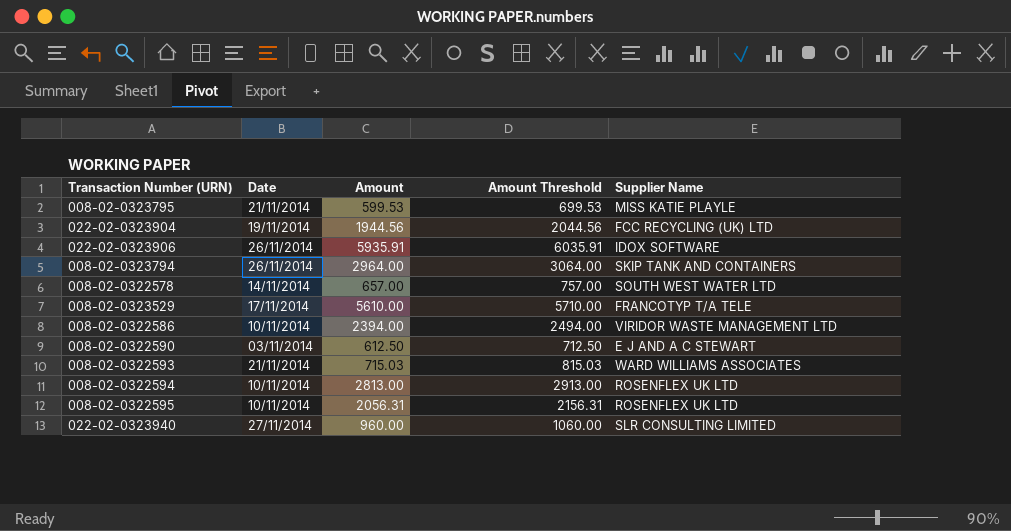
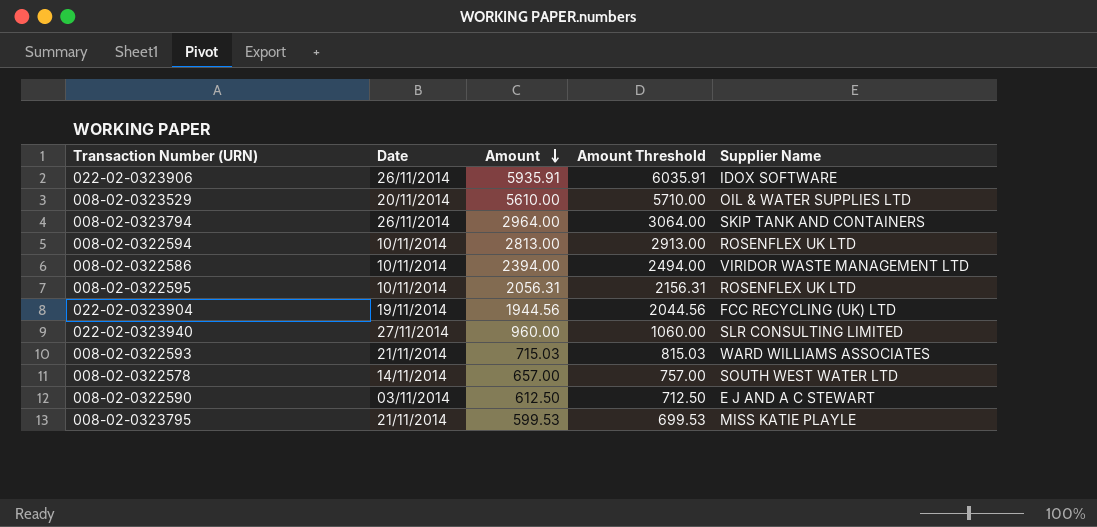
row order: none -> Amount descending
008-02-0323529 | Date: 17/11/2014 -> 20/11/2014
008-02-0323529 | Supplier Name: FRANCOTYP T/A TELE -> OIL & WATER SUPPLIES LTD

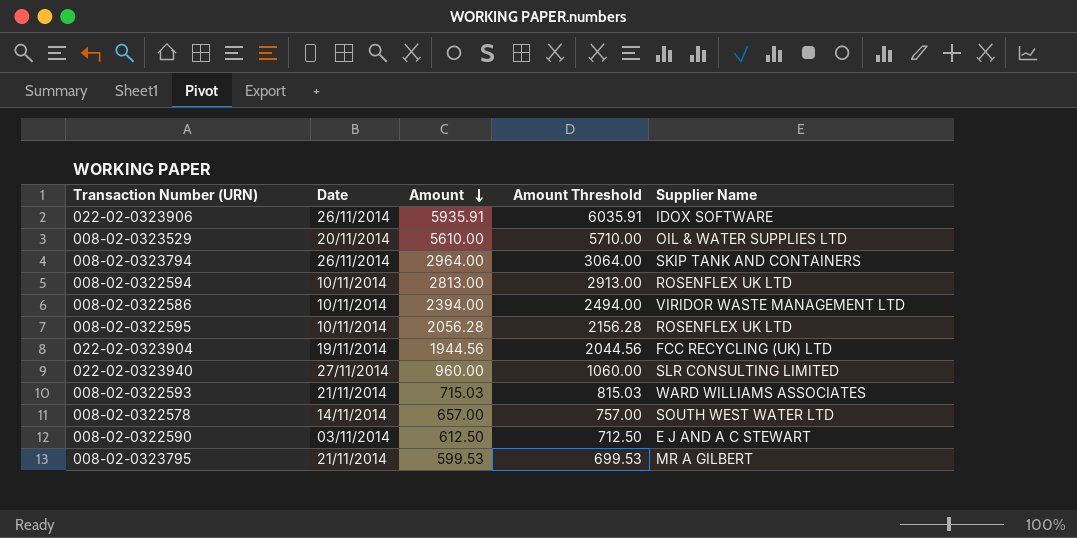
008-02-0322595 | Amount: 2056.31 -> 2056.28
008-02-0322595 | Amount Threshold: 2156.31 -> 2156.28
008-02-0323795 | Supplier Name: MISS KATIE PLAYLE -> MR A GILBERT

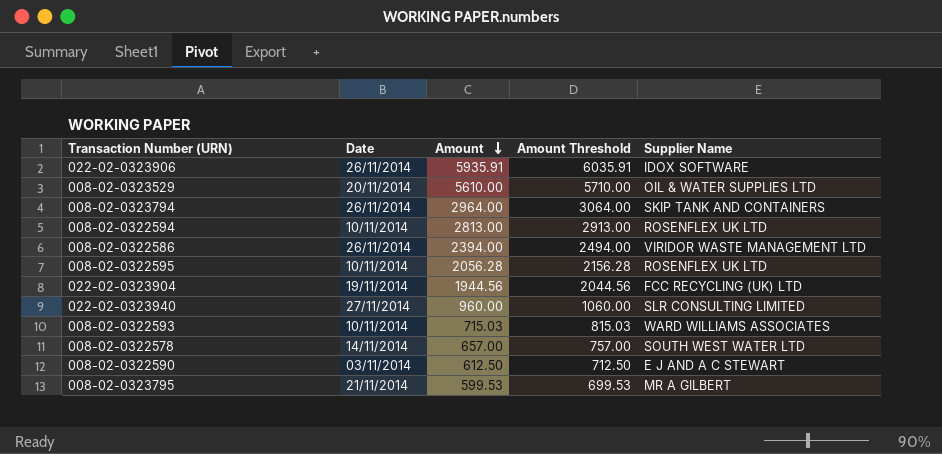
008-02-0322586 | Date: 10/11/2014 -> 26/11/2014
008-02-0322593 | Date: 21/11/2014 -> 10/11/2014

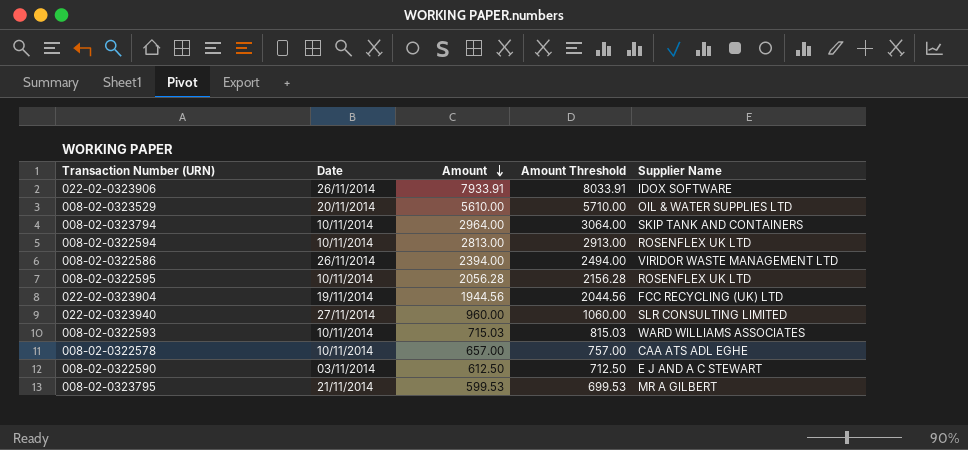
022-02-0323906 | Amount: 5935.91 -> 7933.91
022-02-0323906 | Amount Threshold: 6035.91 -> 8033.91
008-02-0323794 | Date: 26/11/2014 -> 10/11/2014
008-02-0322578 | Date: 14/11/2014 -> 10/11/2014
008-02-0322578 | Supplier Name: SOUTH WEST WATER LTD -> CAA ATS ADL EGHE

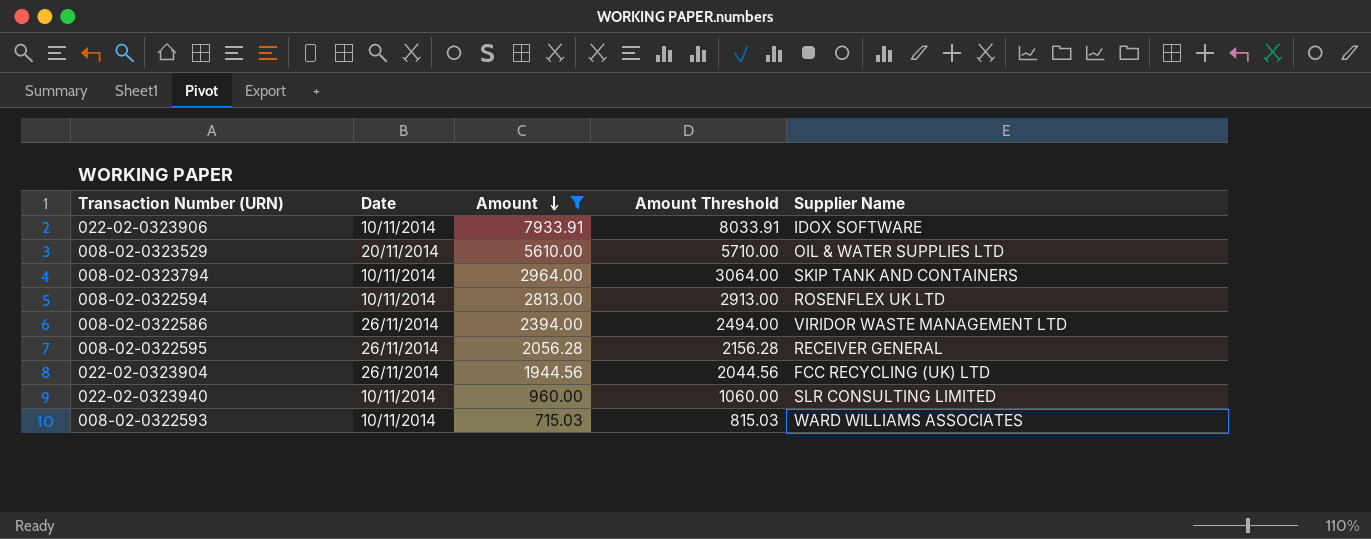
filter: none -> Amount >= 715.03
022-02-0323906 | Date: 26/11/2014 -> 10/11/2014
008-02-0322595 | Date: 10/11/2014 -> 26/11/2014
008-02-0322595 | Supplier Name: ROSENFLEX UK LTD -> RECEIVER GENERAL
022-02-0323904 | Date: 19/11/2014 -> 26/11/2014
022-02-0323940 | Date: 27/11/2014 -> 10/11/2014

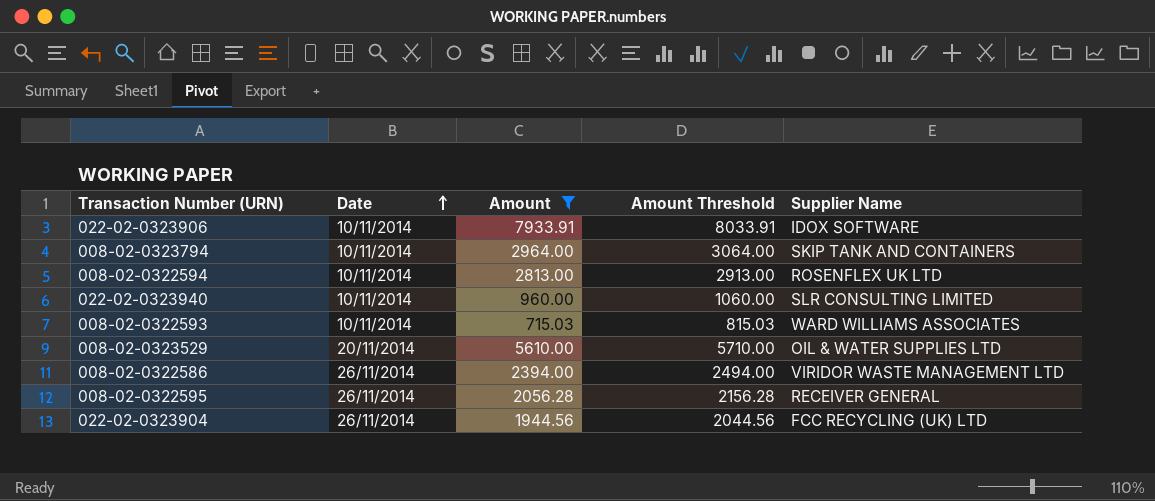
row order: Amount descending -> Date ascending

